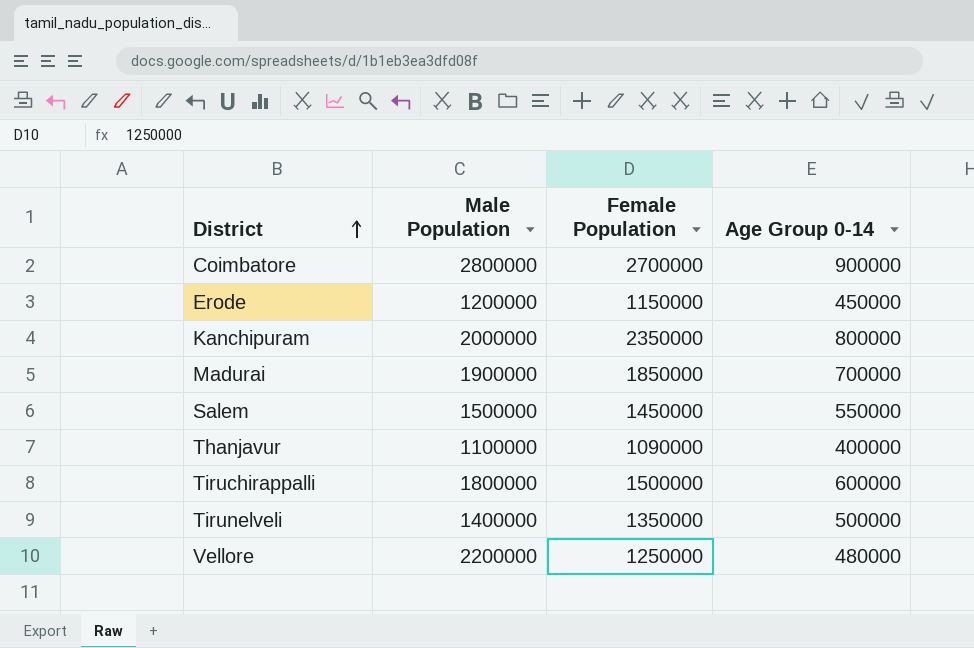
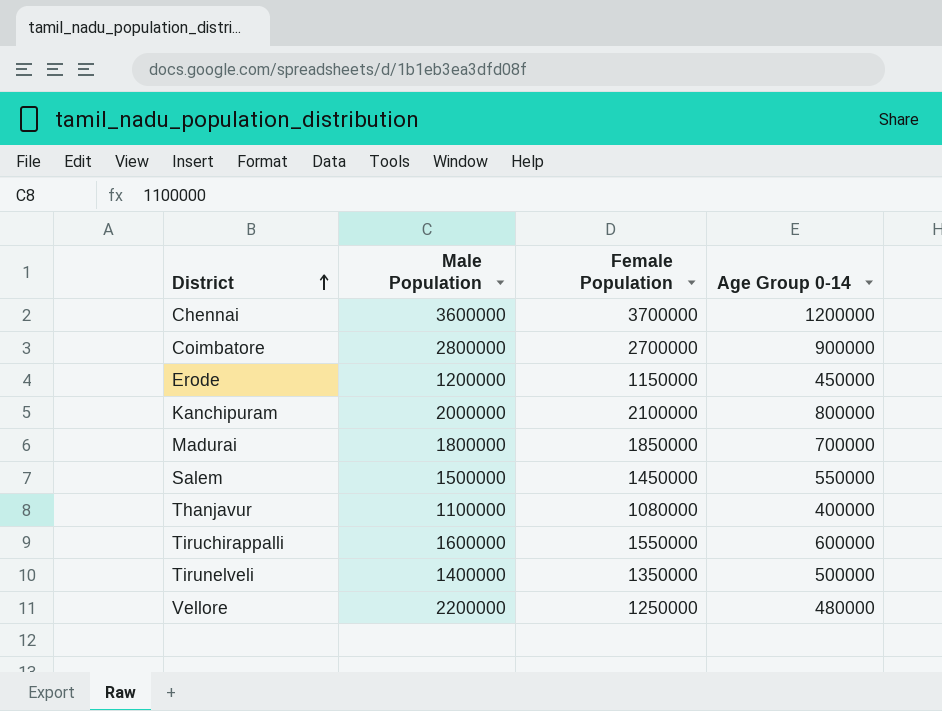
row Chennai: none -> 3600000 | 3700000 | 1200000
Kanchipuram | Female Population: 2350000 -> 2100000
Madurai | Male Population: 1900000 -> 1800000
Thanjavur | Female Population: 1090000 -> 1080000
Tiruchirappalli | Male Population: 1800000 -> 1600000
Tiruchirappalli | Female Population: 1500000 -> 1550000

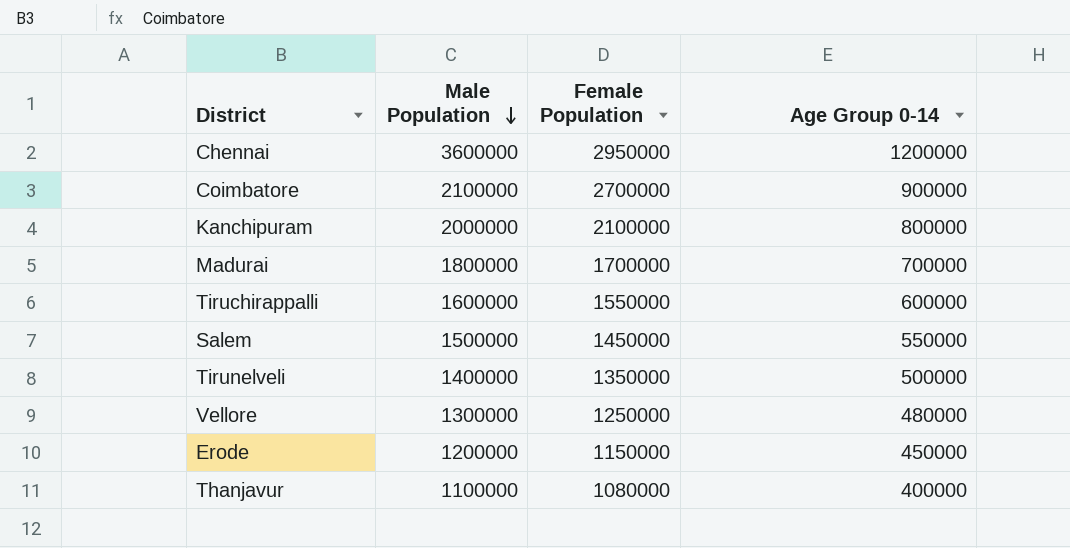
row order: District ascending -> Male Population descending
Chennai | Female Population: 3700000 -> 2950000
Coimbatore | Male Population: 2800000 -> 2100000
Madurai | Female Population: 1850000 -> 1700000
Vellore | Male Population: 2200000 -> 1300000

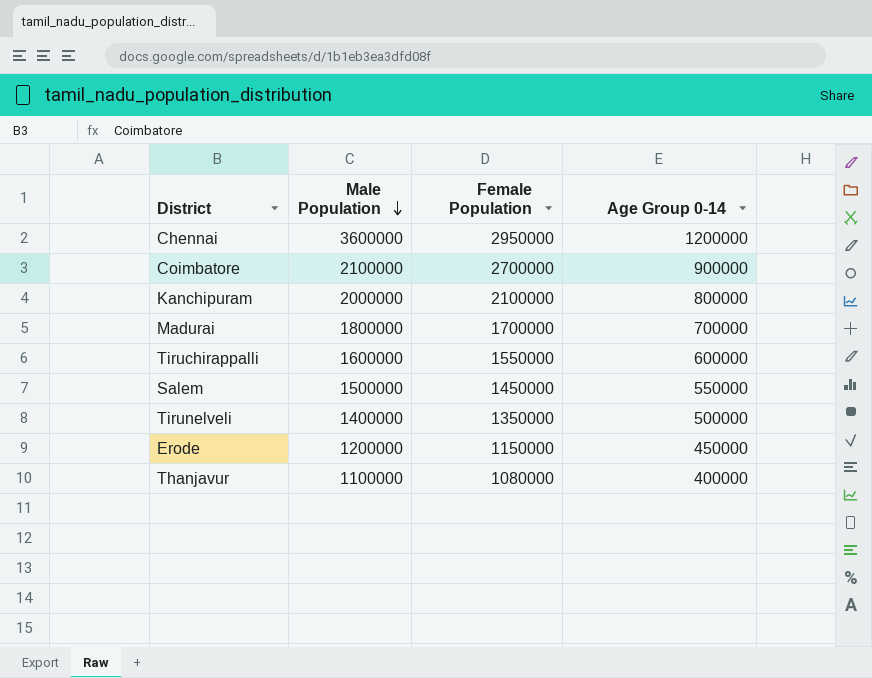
row Vellore: 1300000 | 1250000 | 480000 -> none

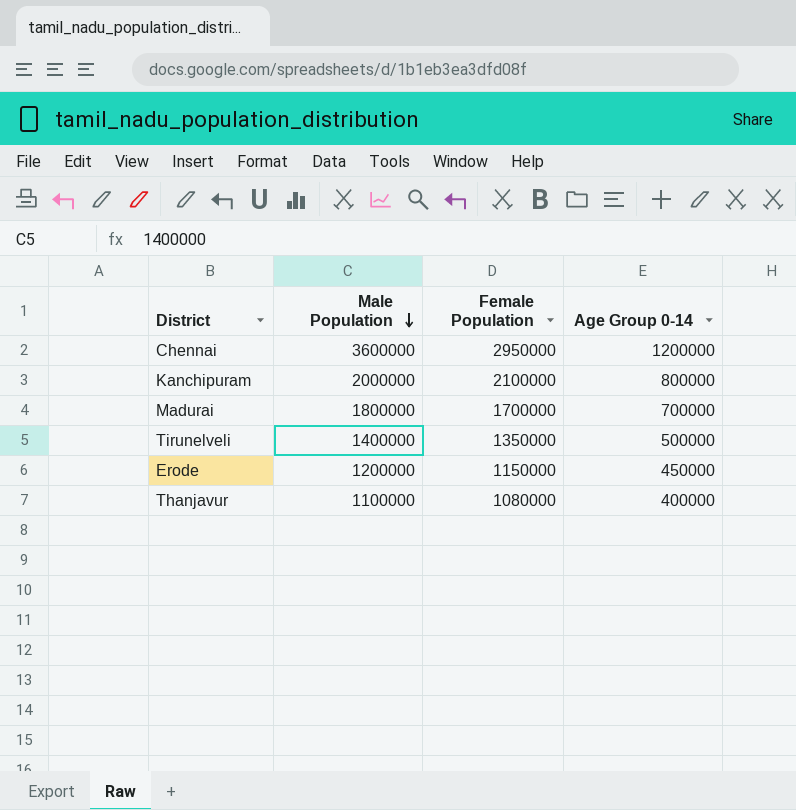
row Coimbatore: 2100000 | 2700000 | 900000 -> none
row Tiruchirappalli: 1600000 | 1550000 | 600000 -> none
row Salem: 1500000 | 1450000 | 550000 -> none

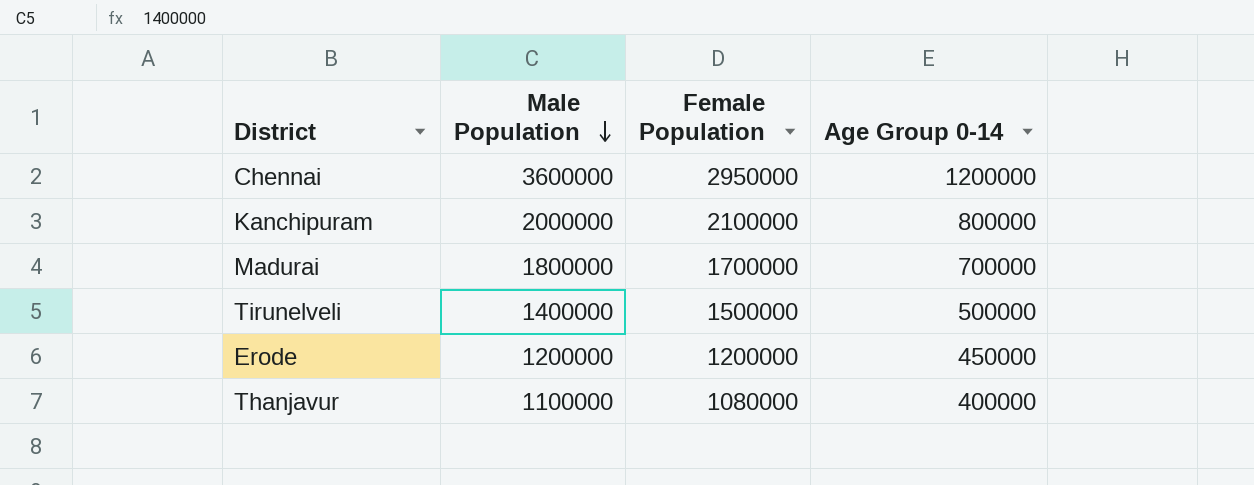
Tirunelveli | Female Population: 1350000 -> 1500000
Erode | Female Population: 1150000 -> 1200000

